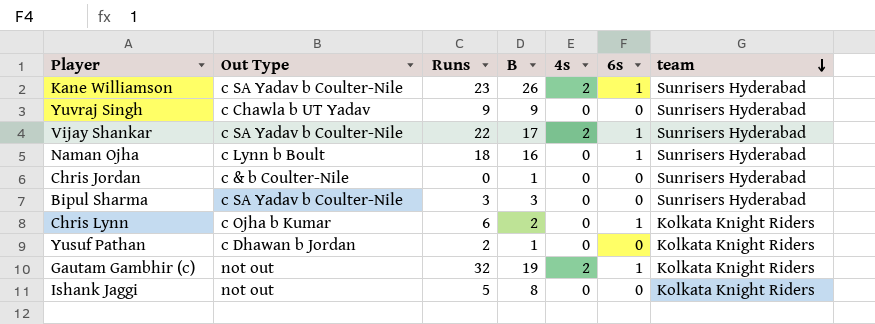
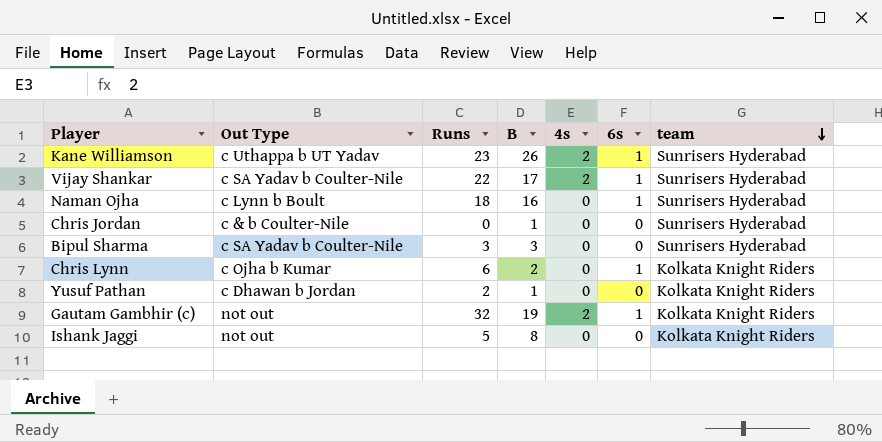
row Yuvraj Singh: c Chawla b UT Yadav | 9 | 9 | 0 | 0 | Sunrisers Hyderabad -> none
Kane Williamson | Out Type: c SA Yadav b Coulter-Nile -> c Uthappa b UT Yadav

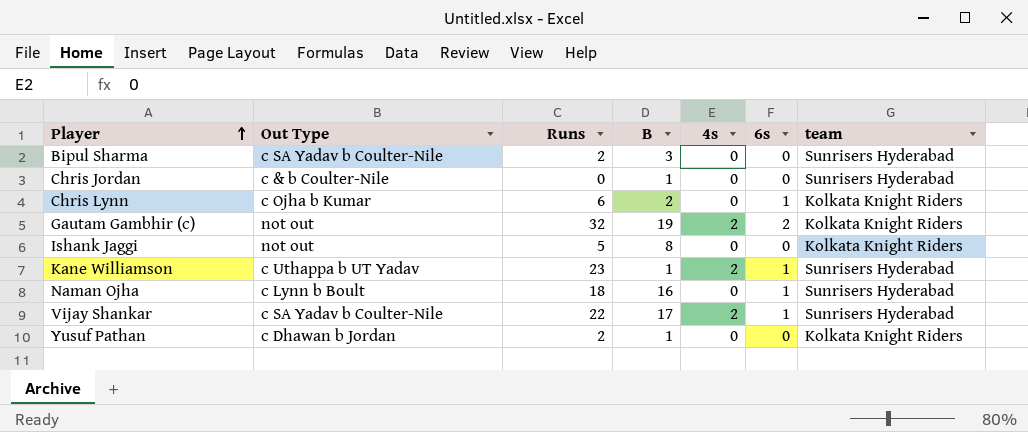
row order: team descending -> Player ascending
Bipul Sharma | Runs: 3 -> 2
Gautam Gambhir (c) | 6s: 1 -> 2
Kane Williamson | B: 26 -> 1

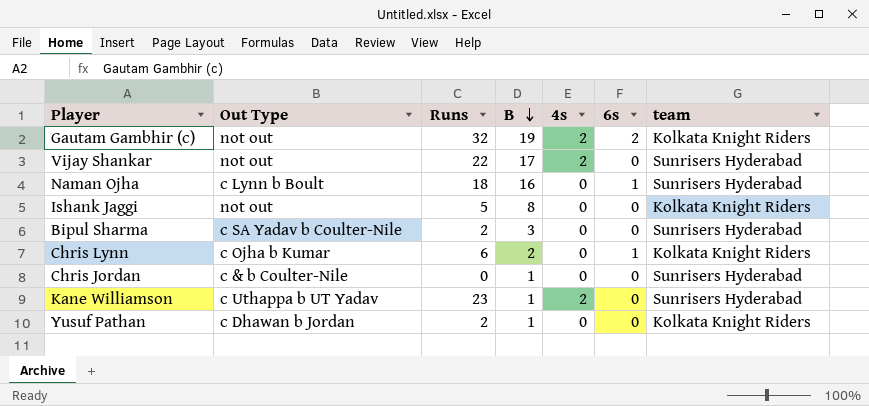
row order: Player ascending -> B descending
Vijay Shankar | Out Type: c SA Yadav b Coulter-Nile -> not out
Vijay Shankar | 6s: 1 -> 0
Kane Williamson | 6s: 1 -> 0

